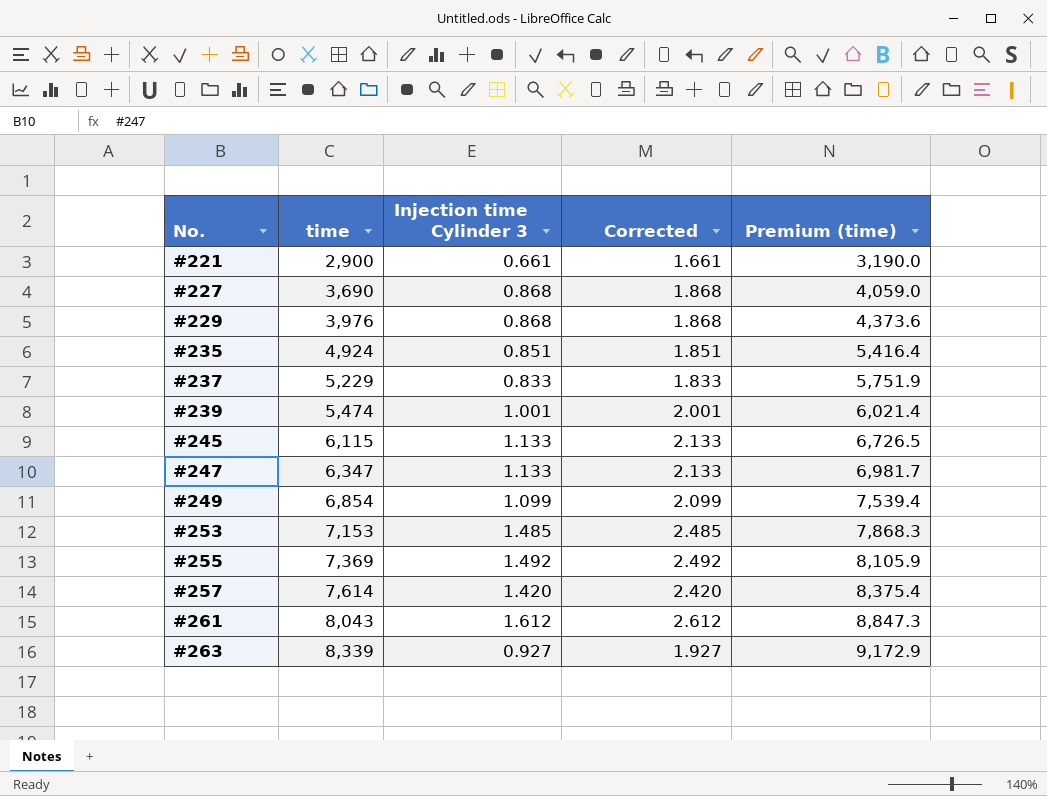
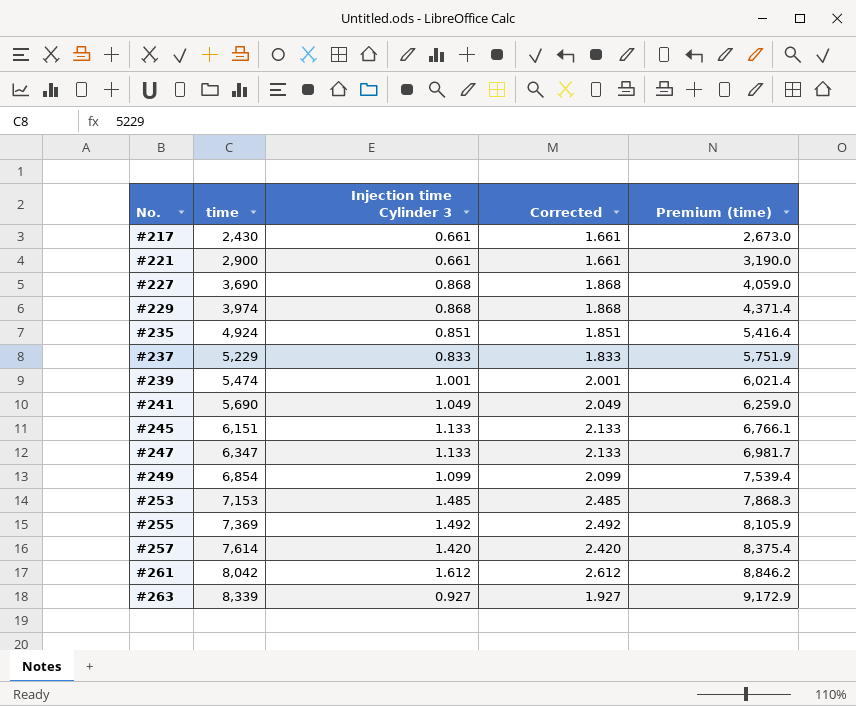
row #217: none -> 2,430 | 0.661 | 1.661 | 2,673.0
#229 | time: 3,976 -> 3,974
#229 | Premium (time): 4,373.6 -> 4,371.4
row #241: none -> 5,690 | 1.049 | 2.049 | 6,259.0
#245 | time: 6,115 -> 6,151
#245 | Premium (time): 6,726.5 -> 6,766.1
#261 | time: 8,043 -> 8,042
#261 | Premium (time): 8,847.3 -> 8,846.2

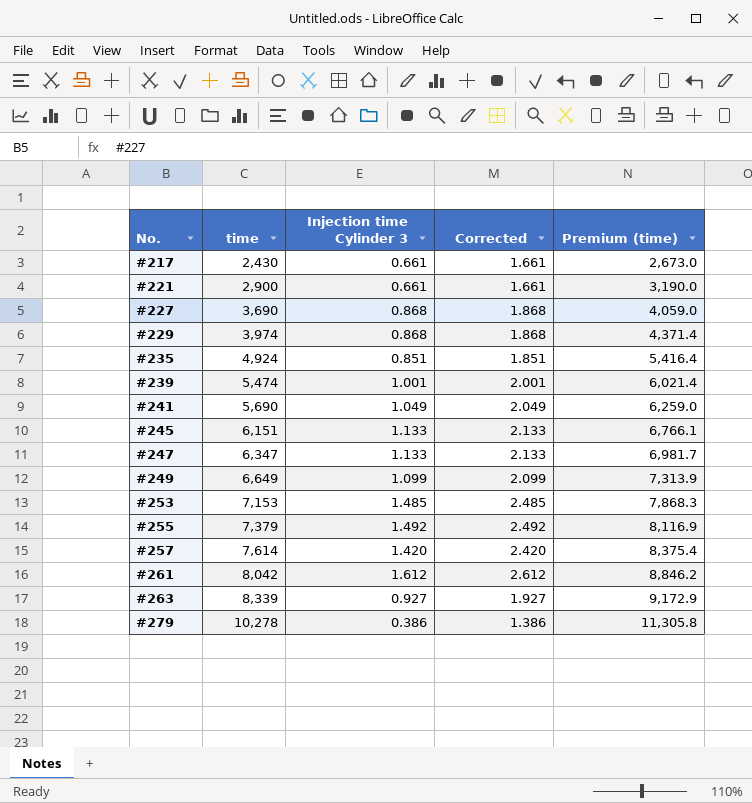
row #237: 5,229 | 0.833 | 1.833 | 5,751.9 -> none
#249 | time: 6,854 -> 6,649
#249 | Premium (time): 7,539.4 -> 7,313.9
#255 | time: 7,369 -> 7,379
#255 | Premium (time): 8,105.9 -> 8,116.9
row #279: none -> 10,278 | 0.386 | 1.386 | 11,305.8

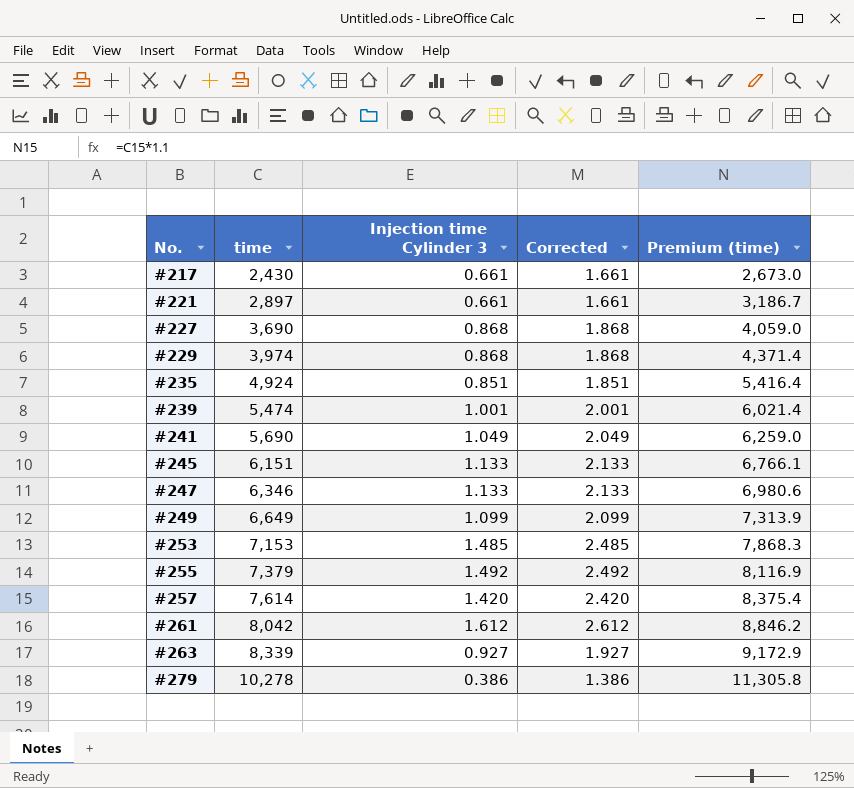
#221 | time: 2,900 -> 2,897
#221 | Premium (time): 3,190.0 -> 3,186.7
#247 | time: 6,347 -> 6,346
#247 | Premium (time): 6,981.7 -> 6,980.6

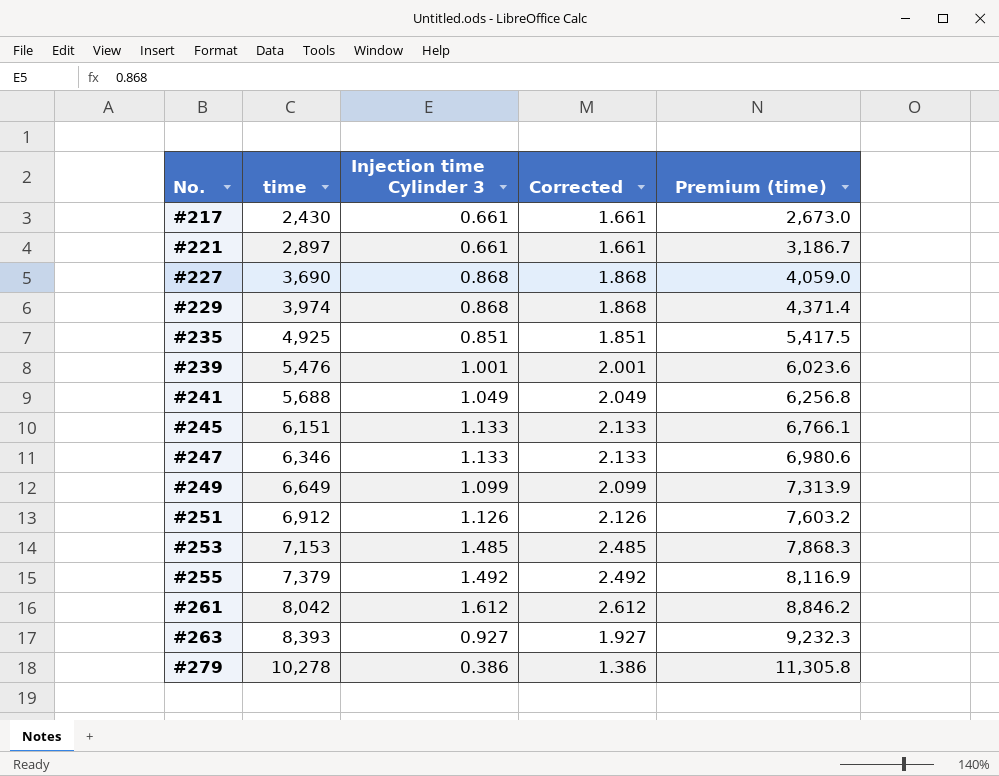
row #257: 7,614 | 1.420 | 2.420 | 8,375.4 -> none
#235 | time: 4,924 -> 4,925
#235 | Premium (time): 5,416.4 -> 5,417.5
#239 | time: 5,474 -> 5,476
#239 | Premium (time): 6,021.4 -> 6,023.6
#241 | time: 5,690 -> 5,688
#241 | Premium (time): 6,259.0 -> 6,256.8
row #251: none -> 6,912 | 1.126 | 2.126 | 7,603.2
#263 | time: 8,339 -> 8,393
#263 | Premium (time): 9,172.9 -> 9,232.3

